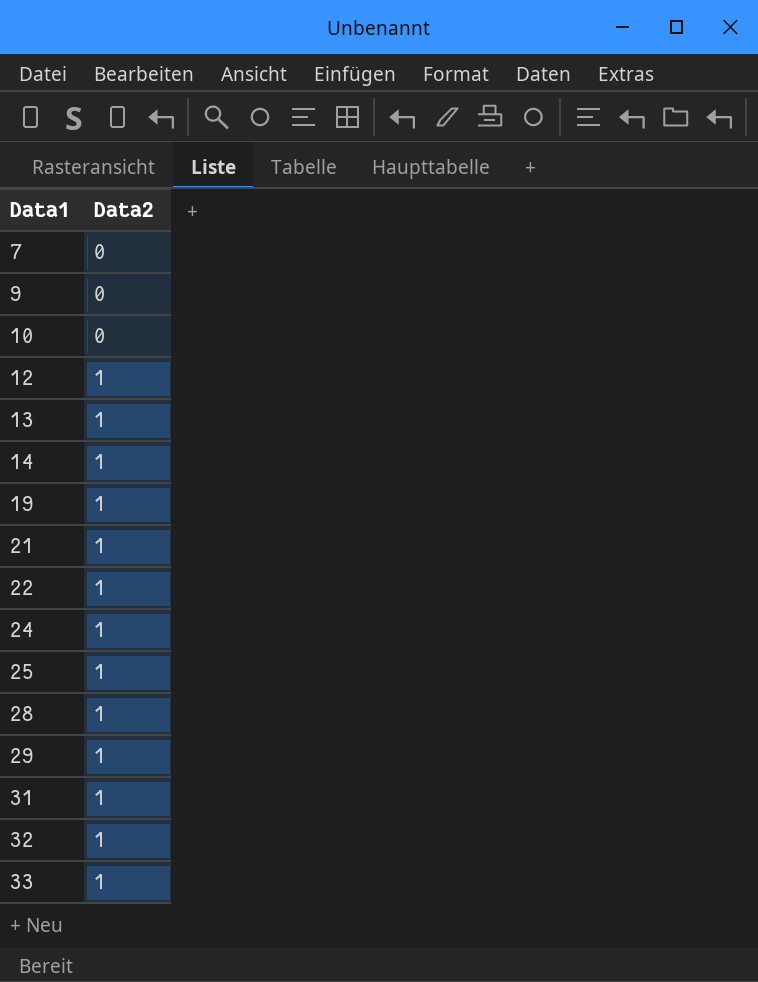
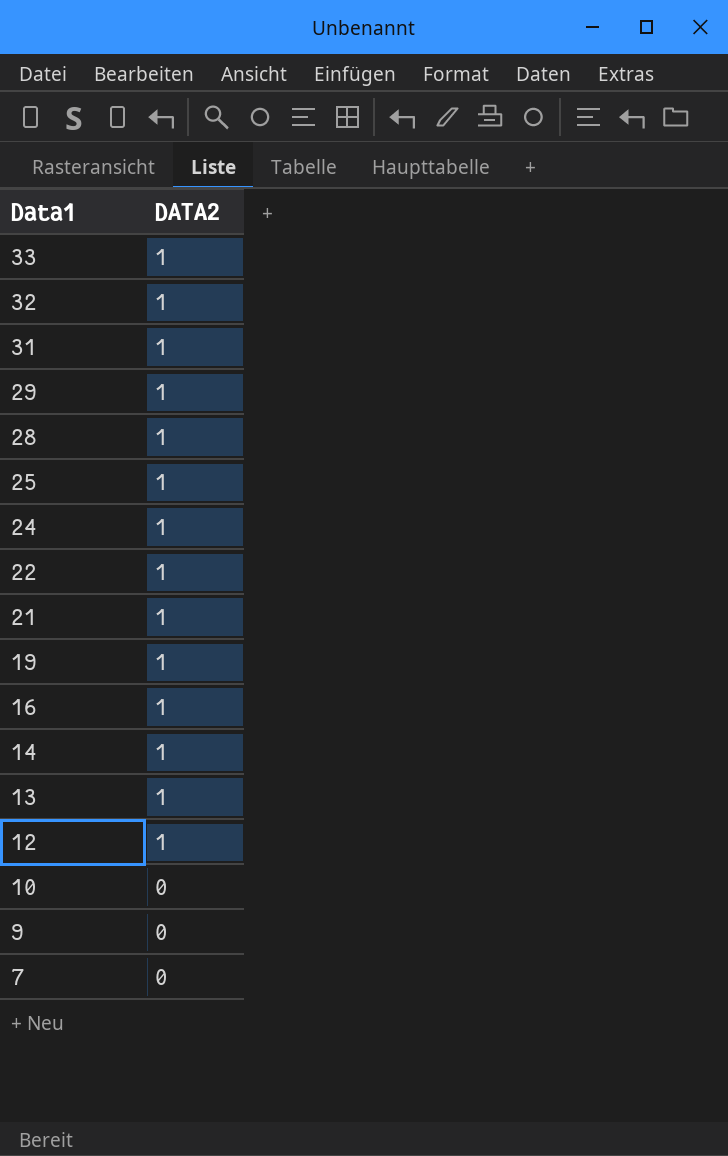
row order: Data1 ascending -> Data1 descending
column name: Data2 -> DATA2
row 16: none -> 1

